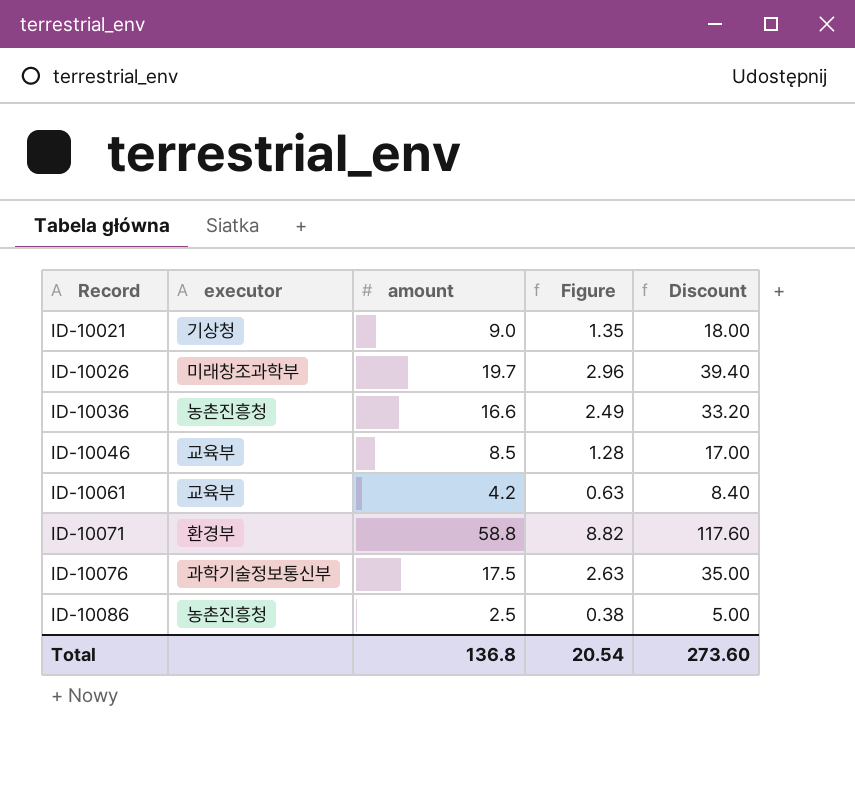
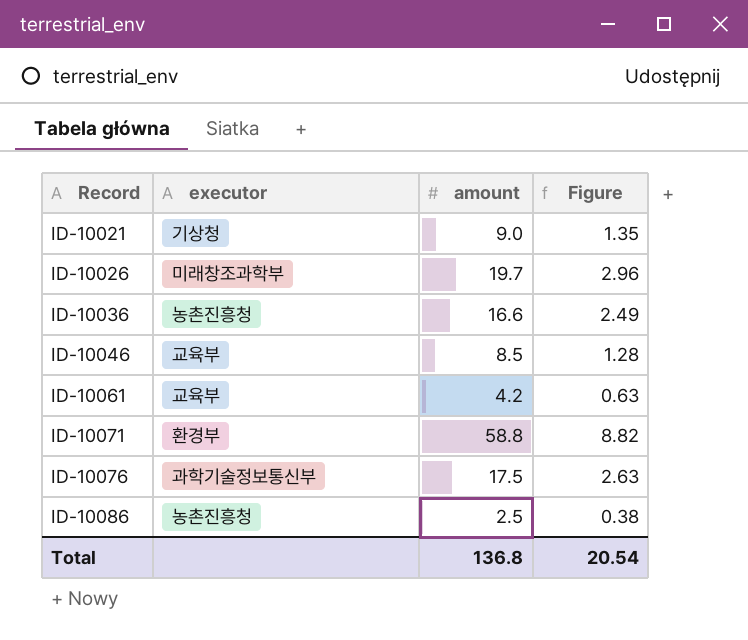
column Discount | formula: [amount] * 2 -> none

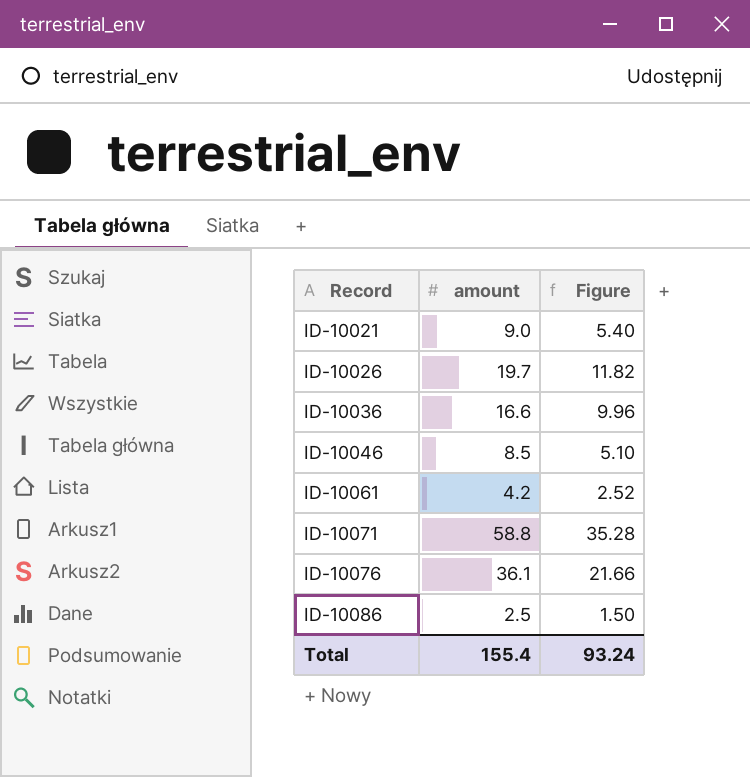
column executor | position: 2 -> none
column Figure | formula: [amount] * 0.15 -> [amount] * 0.6
ID-10076 | amount: 17.5 -> 36.1
Total | amount: 136.8 -> 155.4
Total | Figure: 20.54 -> 93.24

